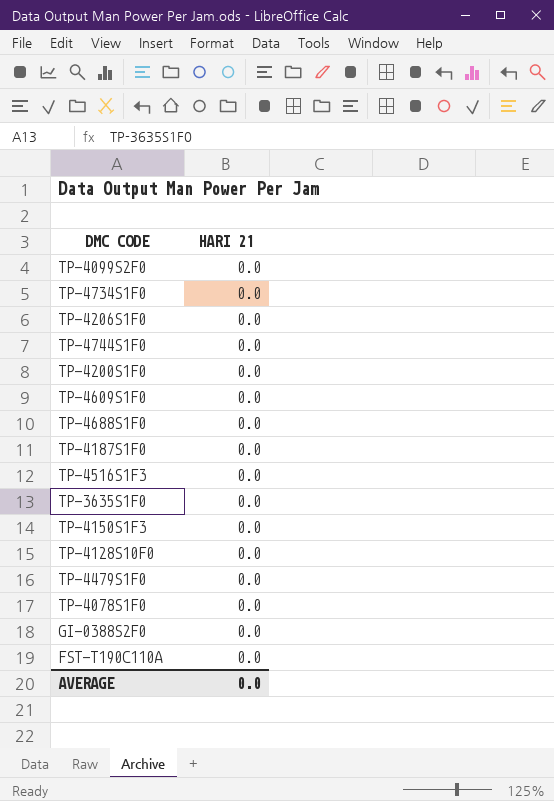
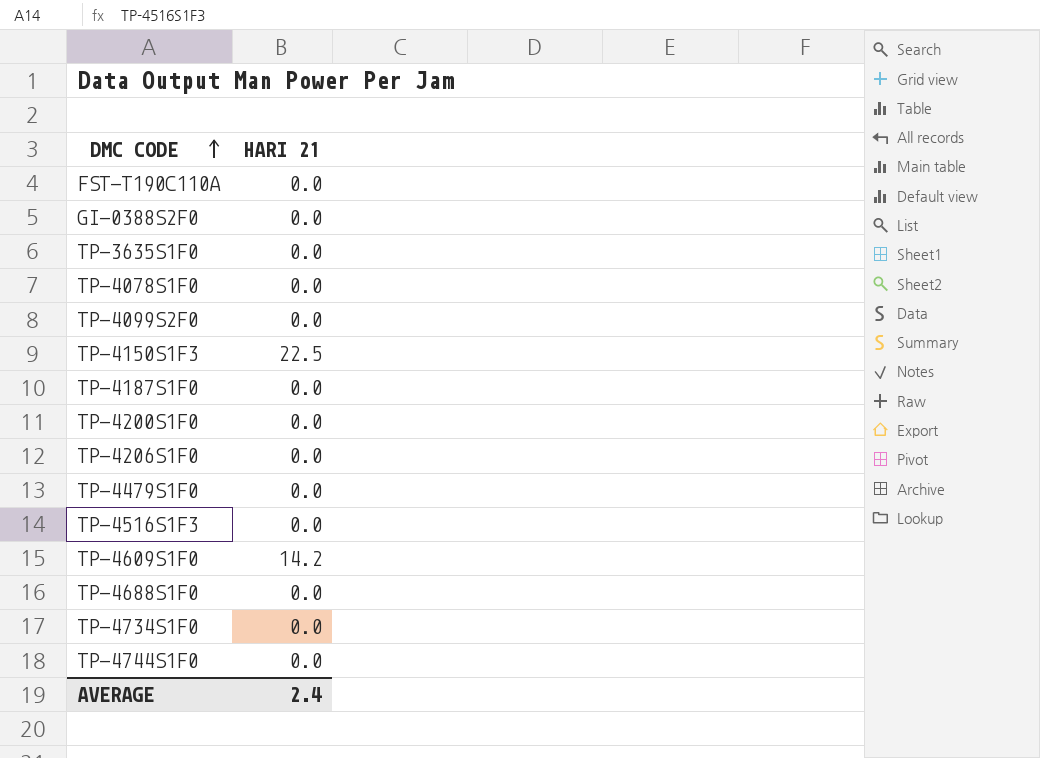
row order: none -> DMC CODE ascending
row TP-4128S10F0: 0.0 -> none
TP-4150S1F3 | HARI 21: 0.0 -> 22.5
TP-4609S1F0 | HARI 21: 0.0 -> 14.2
AVERAGE | HARI 21: 0.0 -> 2.4

